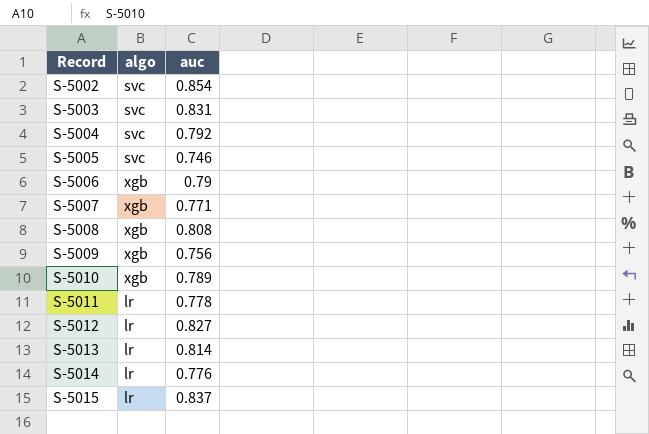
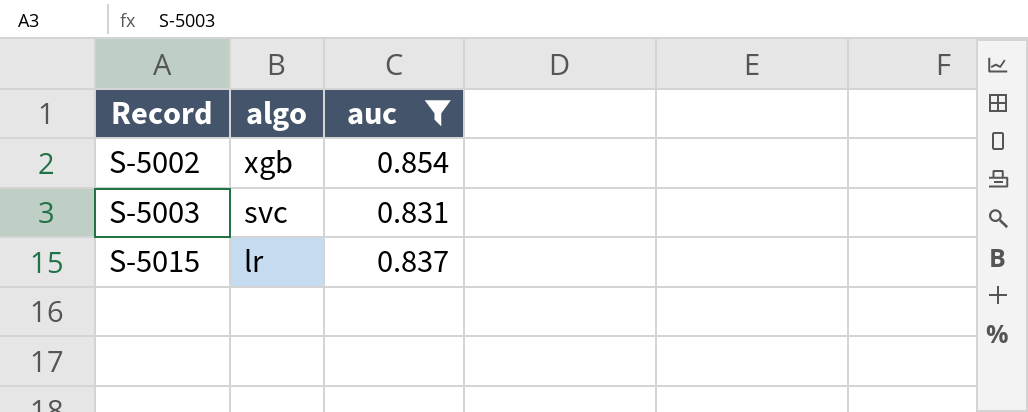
filter: none -> auc >= 0.831
S-5002 | algo: svc -> xgb

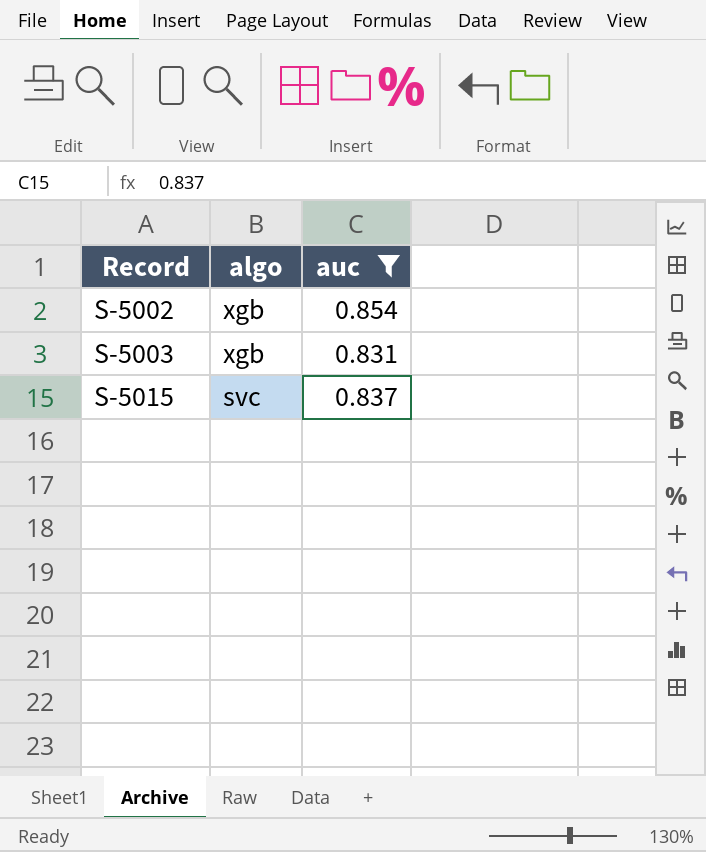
S-5003 | algo: svc -> xgb
S-5015 | algo: lr -> svc

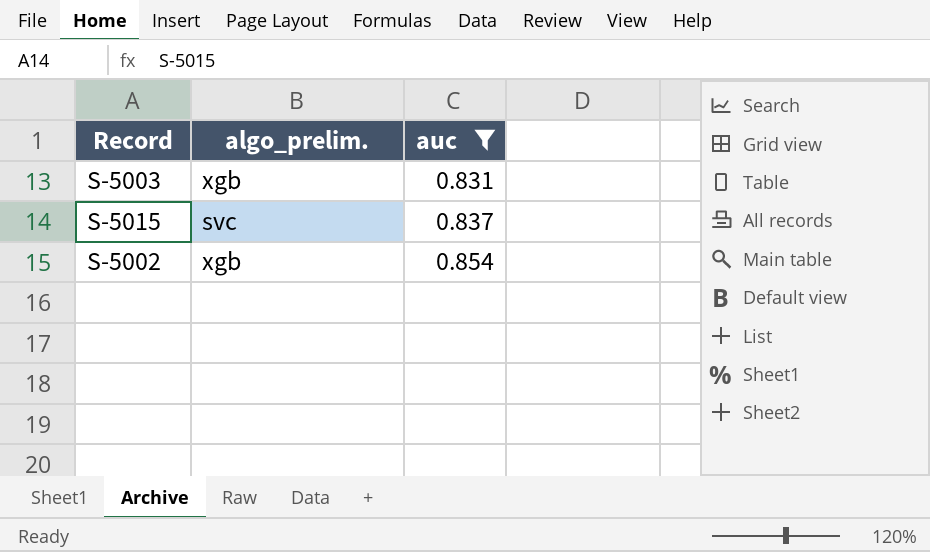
row order: Record ascending -> auc ascending
column name: algo -> algo_prelim.

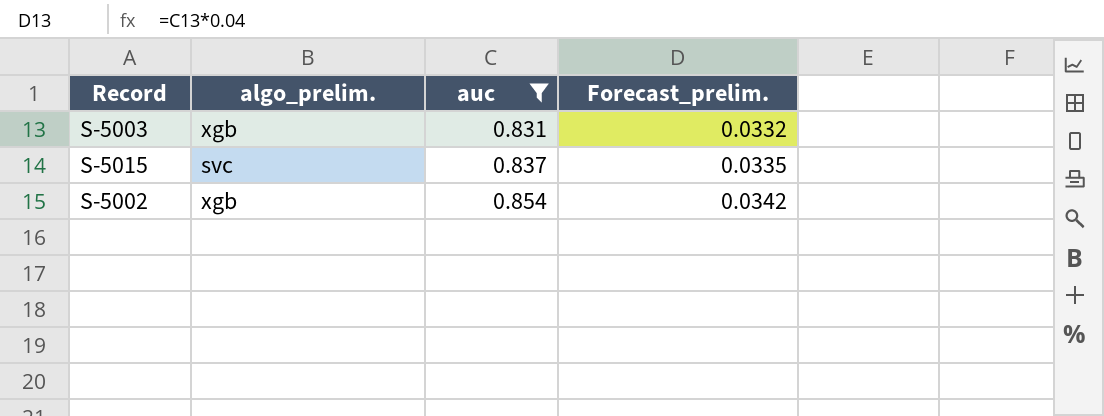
column Forecast_prelim. | formula: none -> [auc] * 0.04

